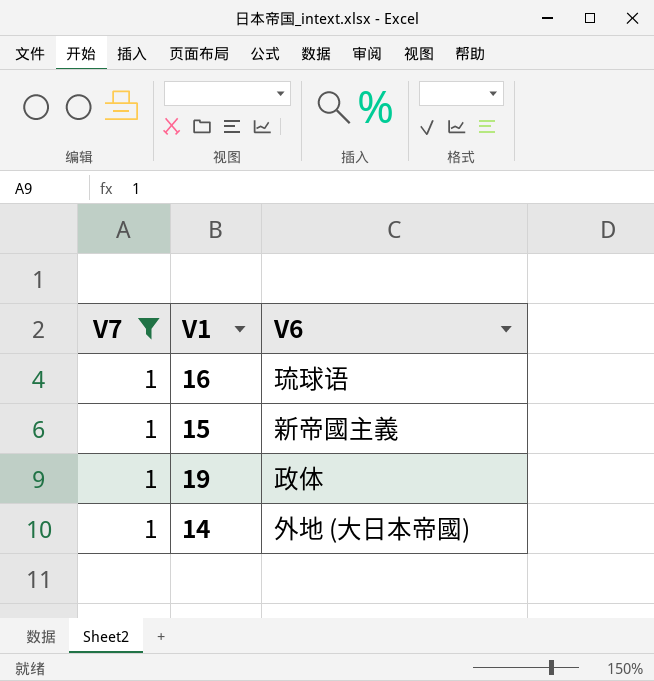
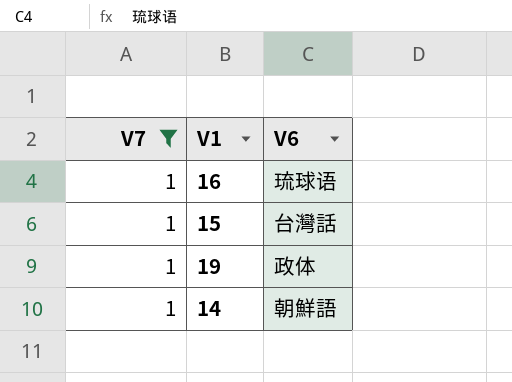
15 | V6: 新帝國主義 -> 台灣話
14 | V6: 外地 (大日本帝國) -> 朝鮮語

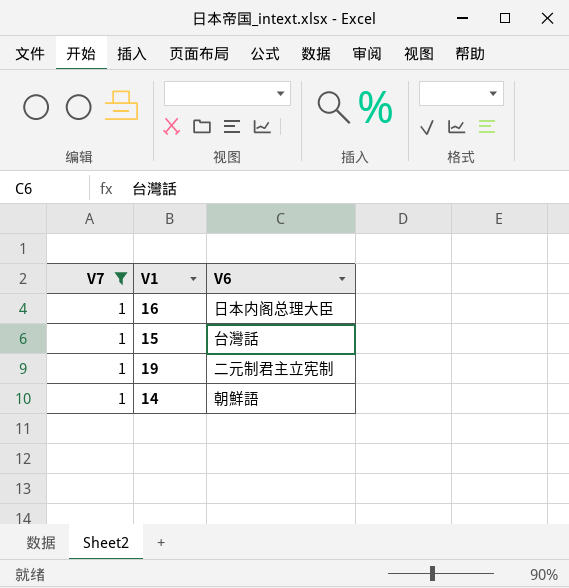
16 | V6: 琉球语 -> 日本内阁总理大臣
19 | V6: 政体 -> 二元制君主立宪制

